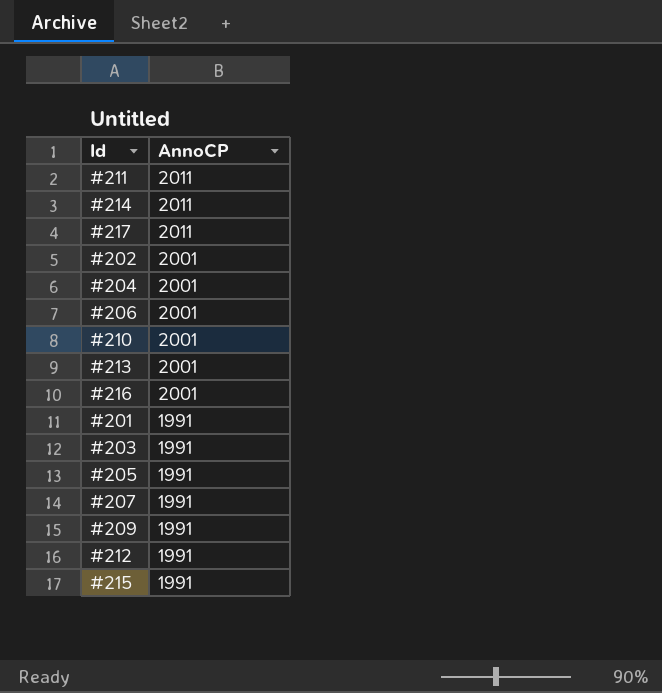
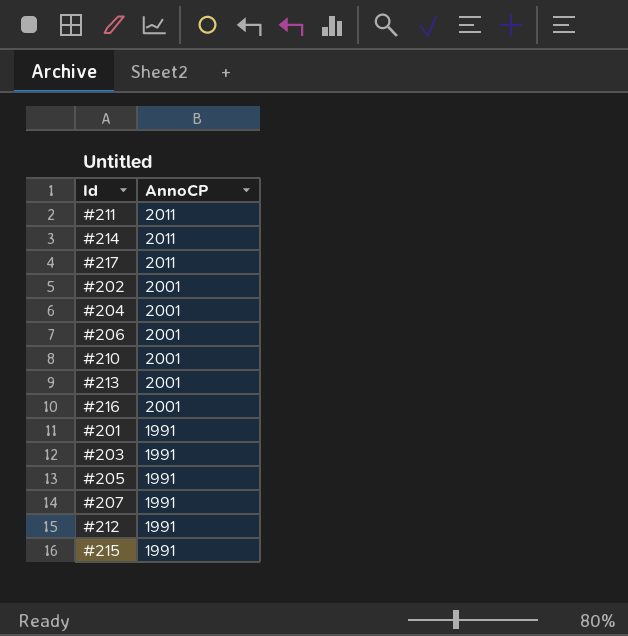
row #209: 1991 -> none

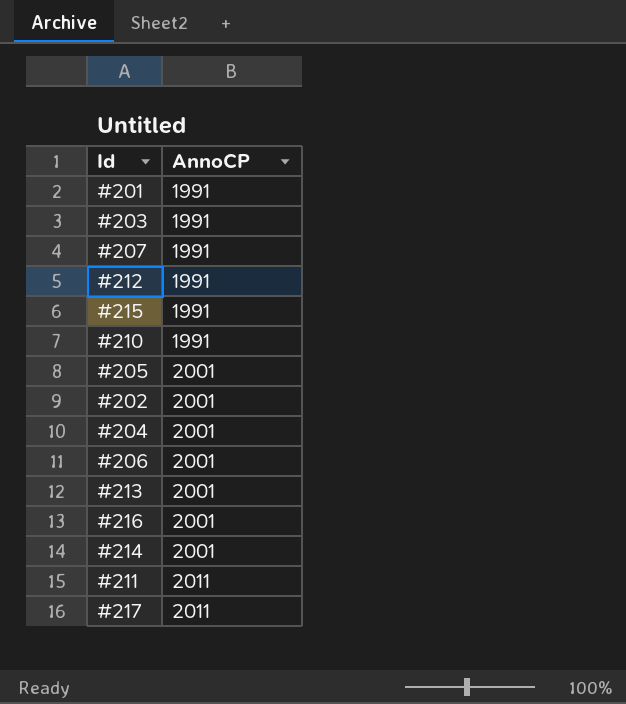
row order: AnnoCP descending -> AnnoCP ascending
#210 | AnnoCP: 2001 -> 1991
#205 | AnnoCP: 1991 -> 2001
#214 | AnnoCP: 2011 -> 2001

